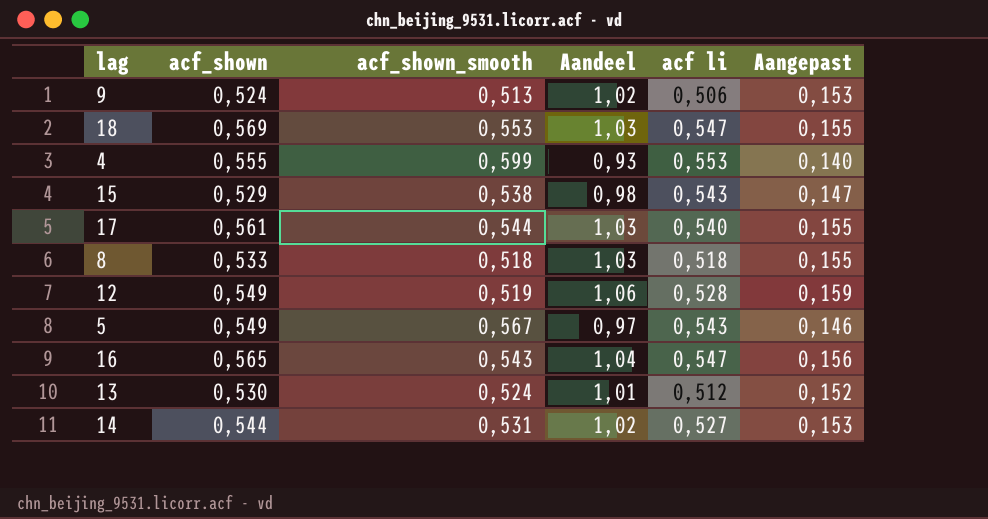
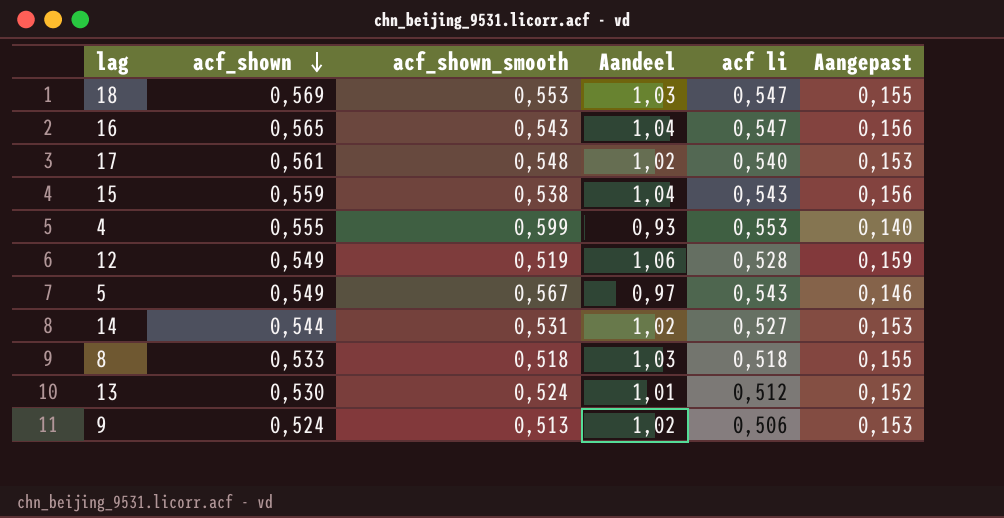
row order: none -> acf_shown descending
17 | acf_shown_smooth: 0,544 -> 0,548
17 | Aandeel: 1,03 -> 1,02
17 | Aangepast: 0,155 -> 0,153
15 | acf_shown: 0,529 -> 0,559
15 | Aandeel: 0,98 -> 1,04
15 | Aangepast: 0,147 -> 0,156

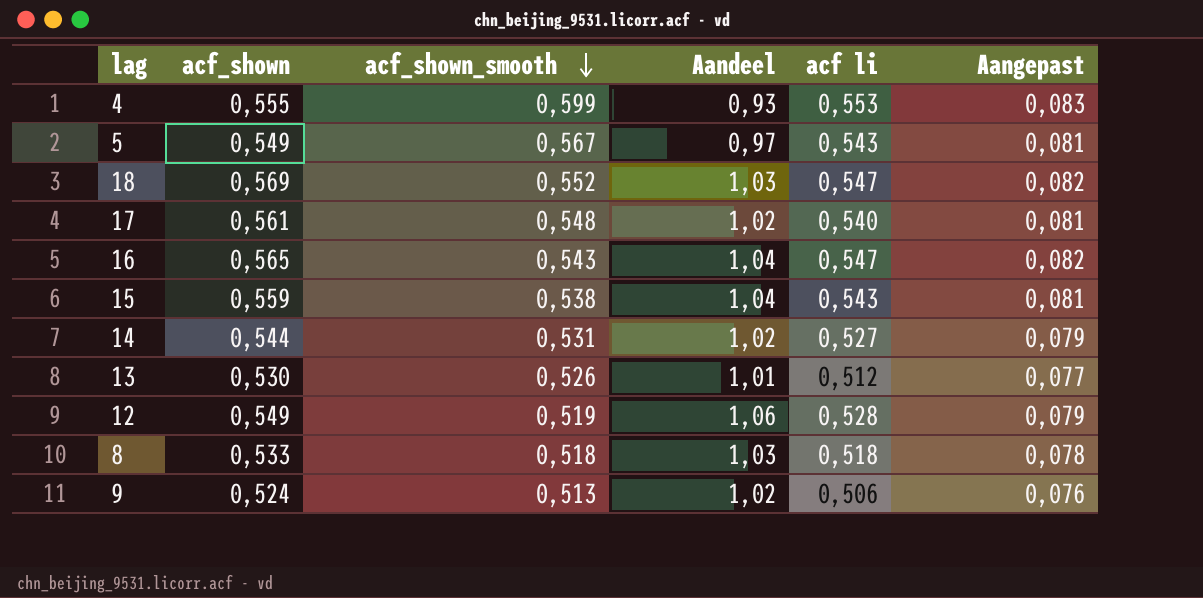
row order: acf_shown descending -> acf_shown_smooth descending
column Aangepast | formula: [Aandeel] * 0,15 -> [acf li] * 0,15
18 | acf_shown_smooth: 0,553 -> 0,552
13 | acf_shown_smooth: 0,524 -> 0,526

